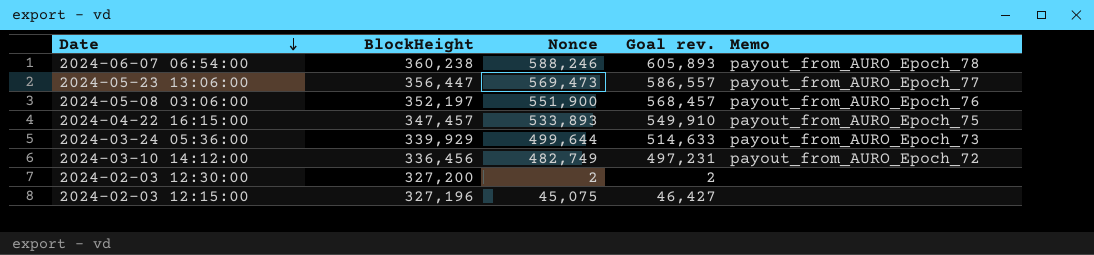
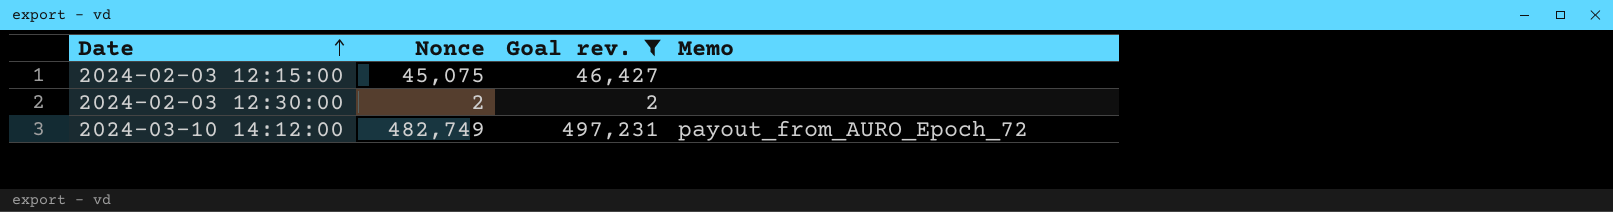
filter: none -> Goal rev. <= 497,231
row order: Date descending -> Date ascending
column BlockHeight | position: 2 -> none

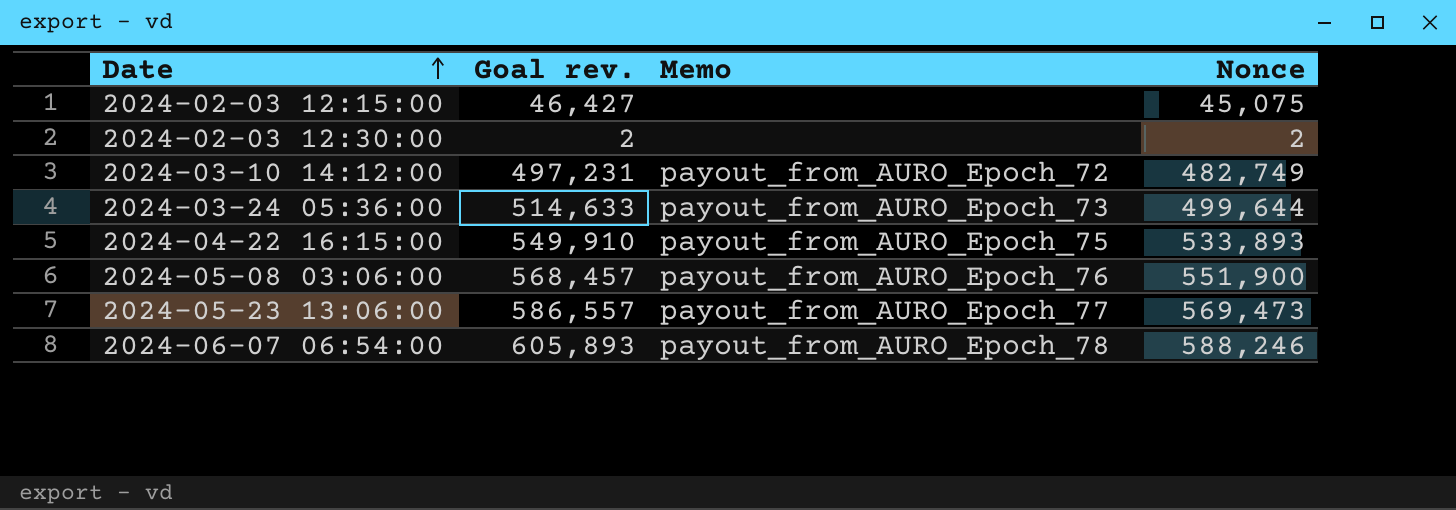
filter: Goal rev. <= 497,231 -> none
column Nonce | position: 2 -> 4

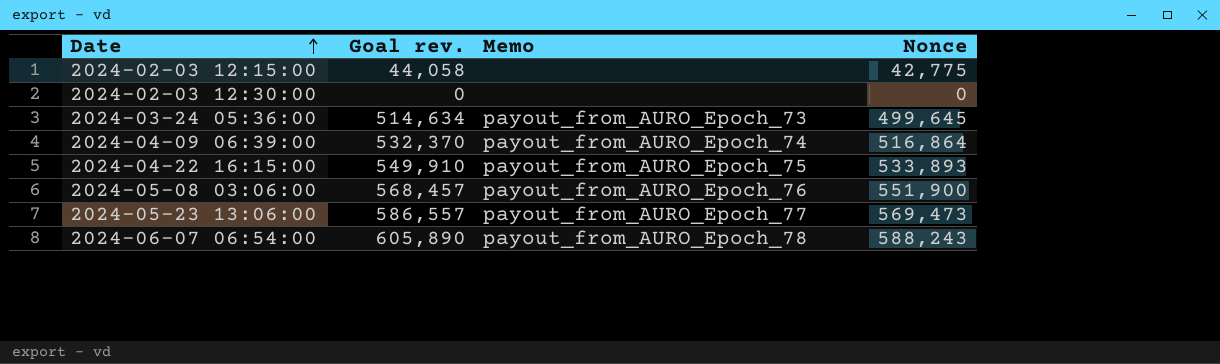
row 2024-03-10 14:12:00: 497,231 | payout_from_AURO_Epoch_72 | 482,749 -> none
2024-02-03 12:15:00 | Goal rev.: 46,427 -> 44,058
2024-02-03 12:15:00 | Nonce: 45,075 -> 42,775
2024-02-03 12:30:00 | Goal rev.: 2 -> 0
2024-02-03 12:30:00 | Nonce: 2 -> 0
2024-03-24 05:36:00 | Goal rev.: 514,633 -> 514,634
2024-03-24 05:36:00 | Nonce: 499,644 -> 499,645
row 2024-04-09 06:39:00: none -> 532,370 | payout_from_AURO_Epoch_74 | 516,864
2024-06-07 06:54:00 | Goal rev.: 605,893 -> 605,890
2024-06-07 06:54:00 | Nonce: 588,246 -> 588,243

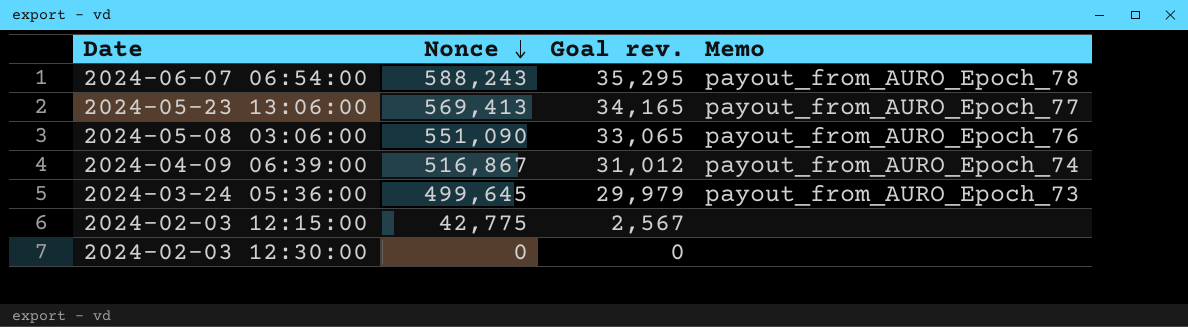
row order: Date ascending -> Nonce descending
column Nonce | position: 4 -> 2
column Goal rev. | formula: [Nonce] * 1.03 -> [Nonce] * 0.06
row 2024-04-22 16:15:00: 549,910 | payout_from_AURO_Epoch_75 | 533,893 -> none
2024-05-23 13:06:00 | Nonce: 569,473 -> 569,413
2024-05-08 03:06:00 | Nonce: 551,900 -> 551,090
2024-04-09 06:39:00 | Nonce: 516,864 -> 516,867

